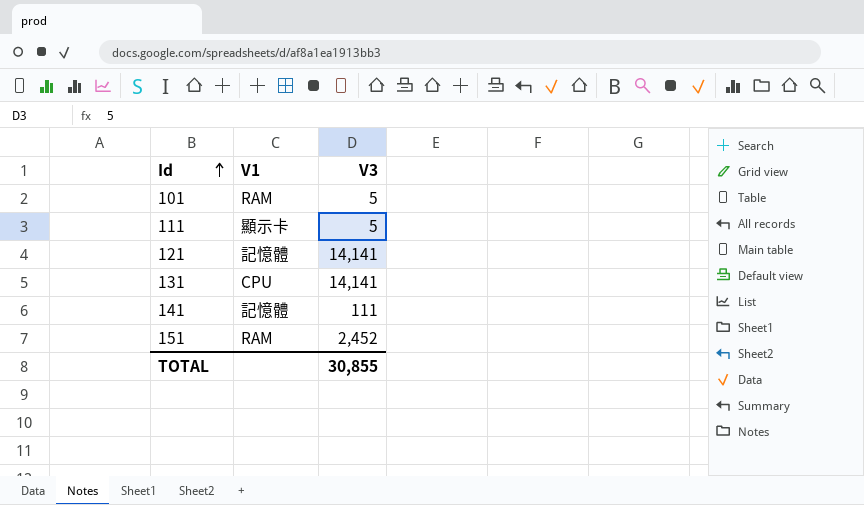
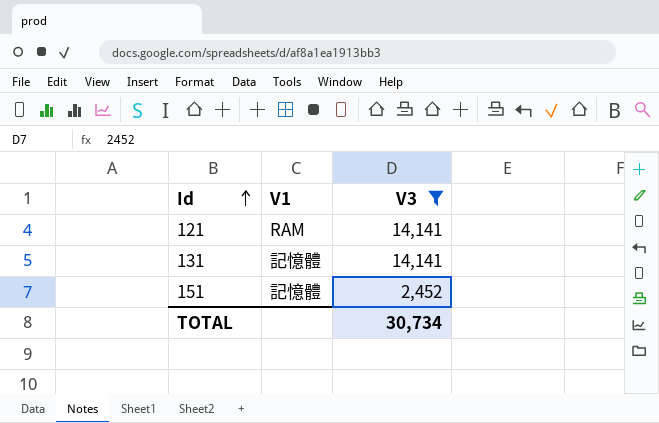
filter: none -> V3 >= 2,452
121 | V1: 記憶體 -> RAM
131 | V1: CPU -> 記憶體
151 | V1: RAM -> 記憶體
TOTAL | V3: 30,855 -> 30,734

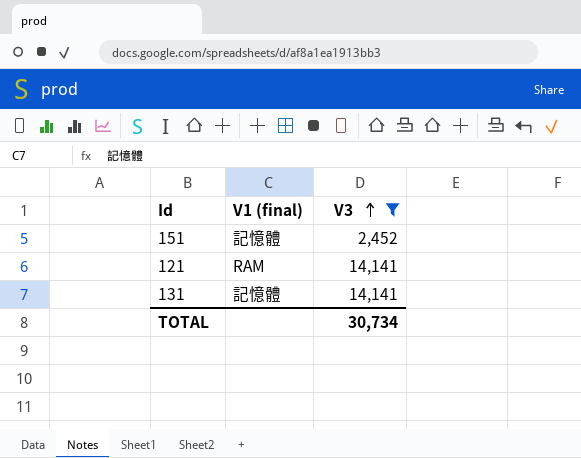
row order: Id ascending -> V3 ascending
column name: V1 -> V1 (final)

